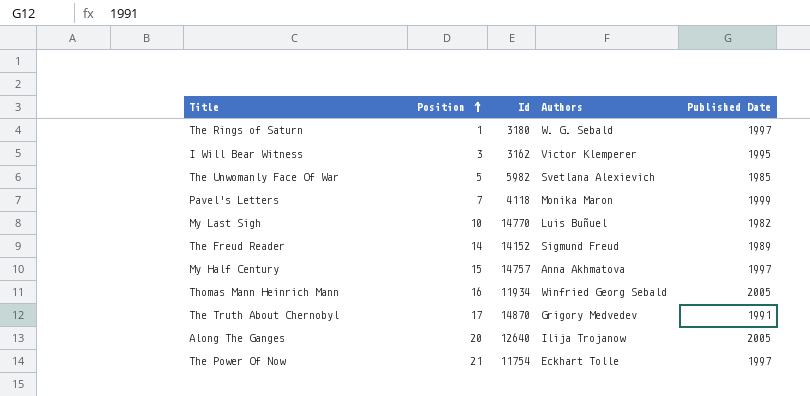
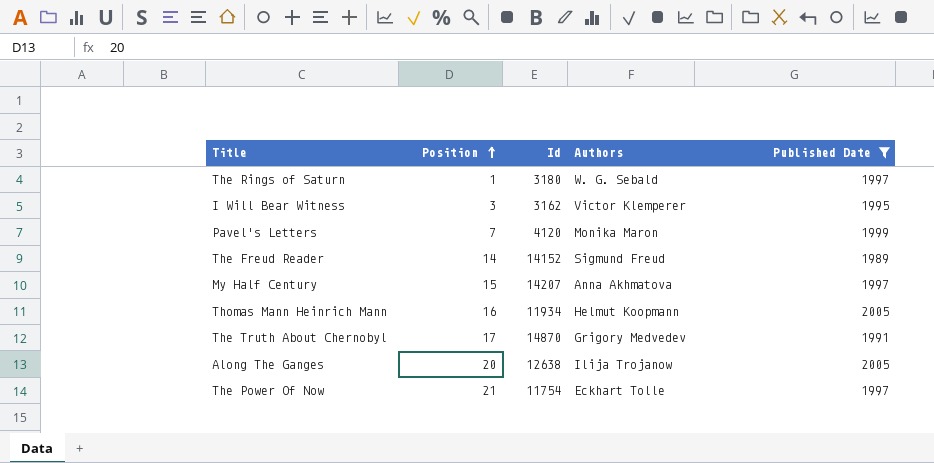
filter: none -> Published Date >= 1989
Pavel's Letters | Id: 4118 -> 4120
My Half Century | Id: 14757 -> 14207
Thomas Mann Heinrich Mann | Authors: Winfried Georg Sebald -> Helmut Koopmann
Along The Ganges | Id: 12640 -> 12638

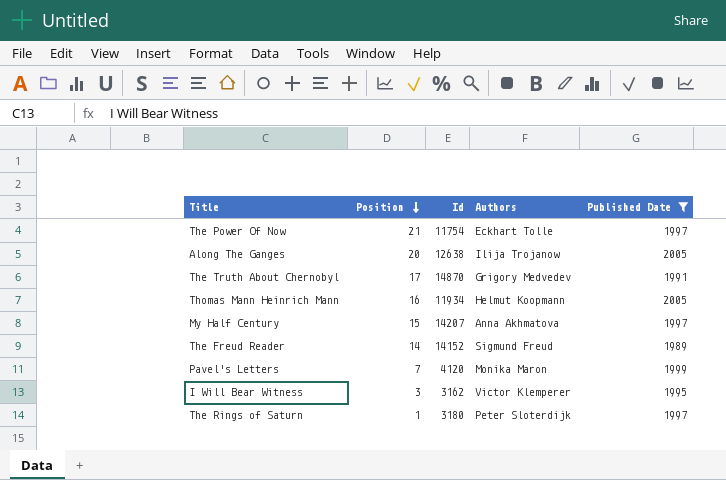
row order: Position ascending -> Position descending
The Rings of Saturn | Authors: W. G. Sebald -> Peter Sloterdijk

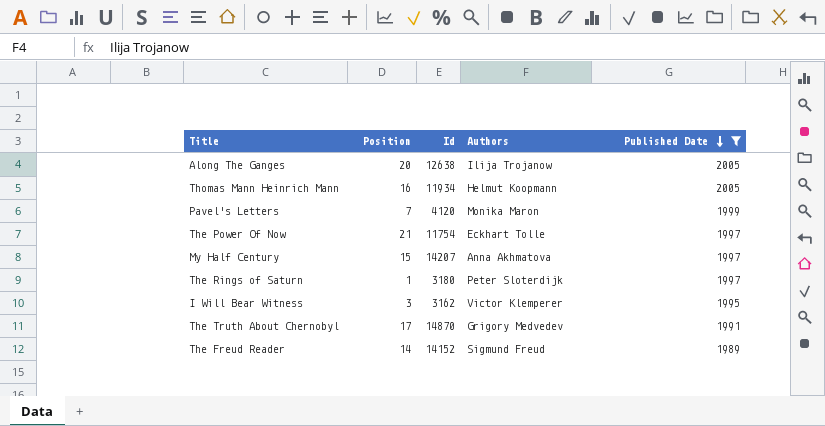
row order: Position descending -> Published Date descending

